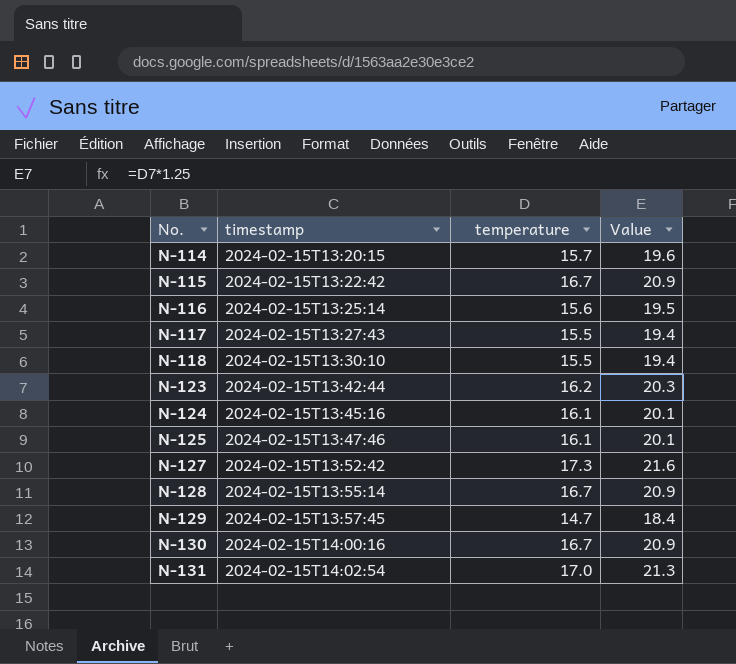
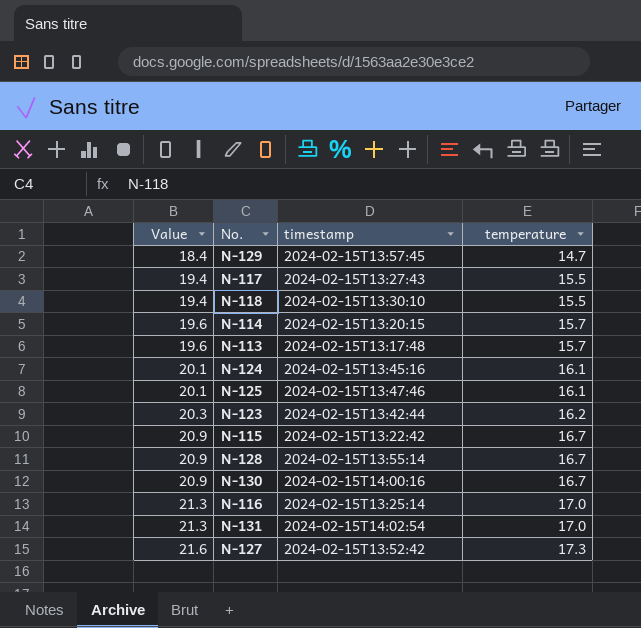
row order: No. ascending -> Value ascending
column Value | position: 4 -> 1
row N-113: none -> 19.6 | 2024-02-15T13:17:48 | 15.7
N-116 | Value: 19.5 -> 21.3
N-116 | temperature: 15.6 -> 17.0

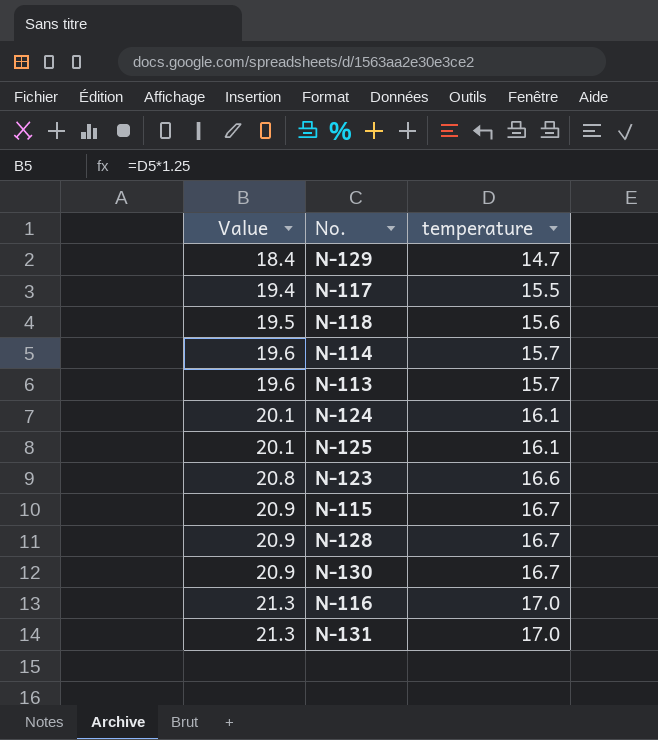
column timestamp | position: 3 -> none
row N-127: 21.6 | 2024-02-15T13:52:42 | 17.3 -> none
N-118 | Value: 19.4 -> 19.5
N-118 | temperature: 15.5 -> 15.6
N-123 | Value: 20.3 -> 20.8
N-123 | temperature: 16.2 -> 16.6

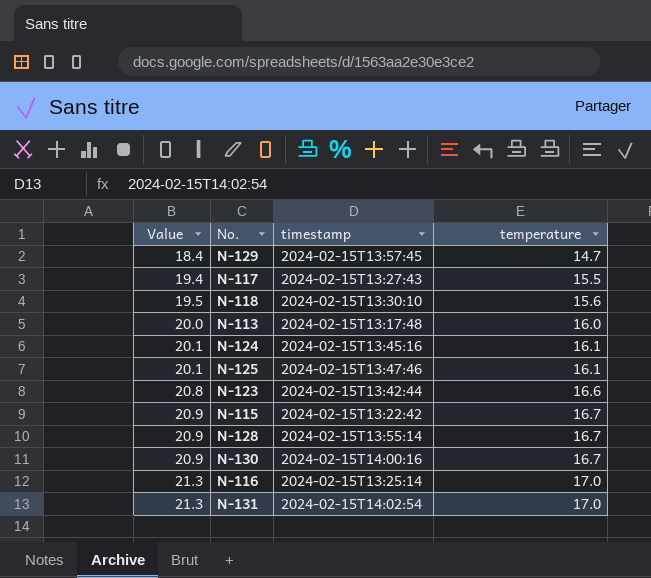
column timestamp | position: none -> 3
row N-114: 19.6 | 15.7 -> none
N-113 | Value: 19.6 -> 20.0
N-113 | temperature: 15.7 -> 16.0

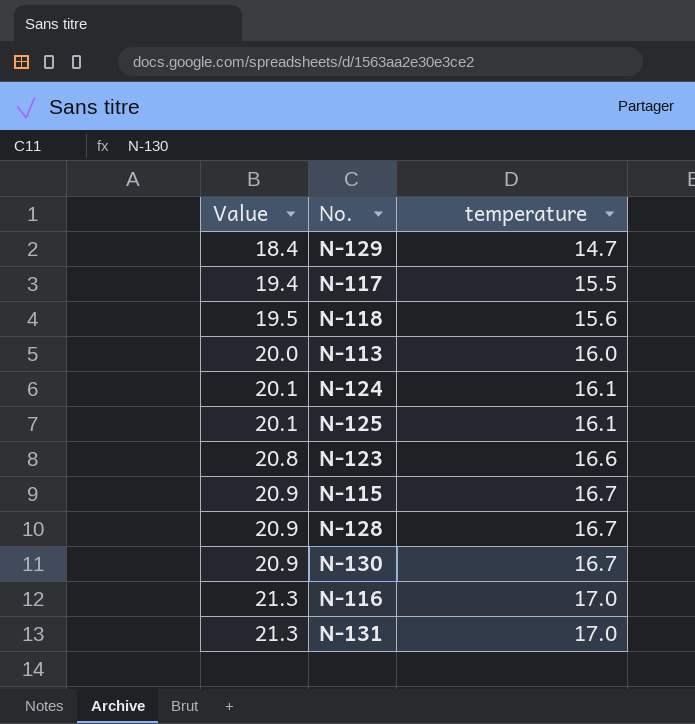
column timestamp | position: 3 -> none

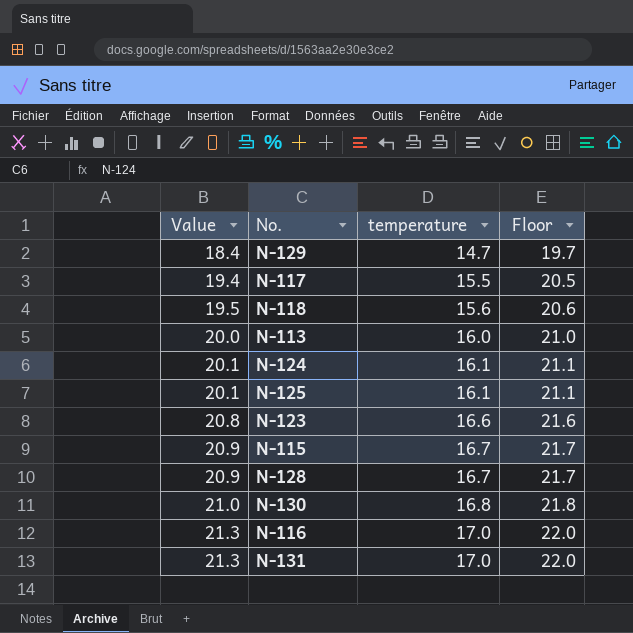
column Floor | formula: none -> [temperature] + 5
N-130 | Value: 20.9 -> 21.0
N-130 | temperature: 16.7 -> 16.8

